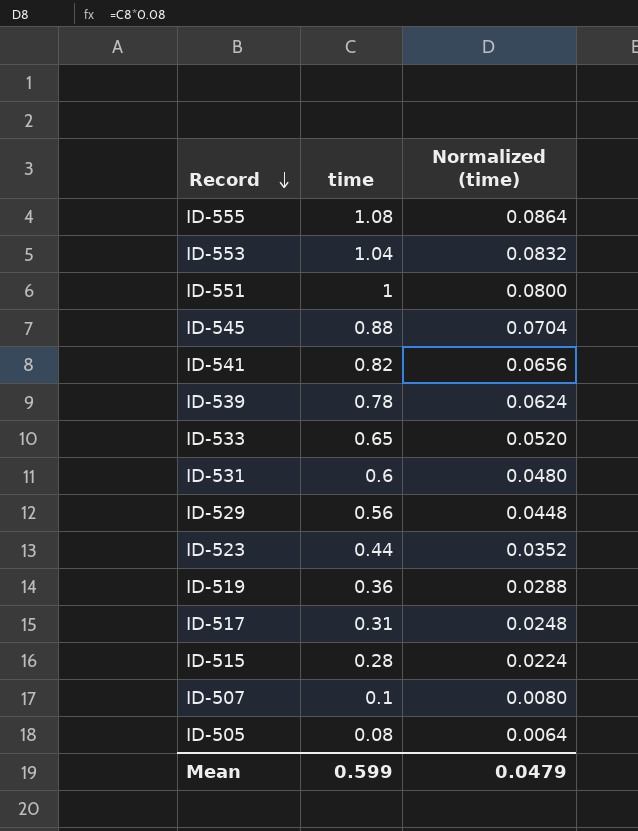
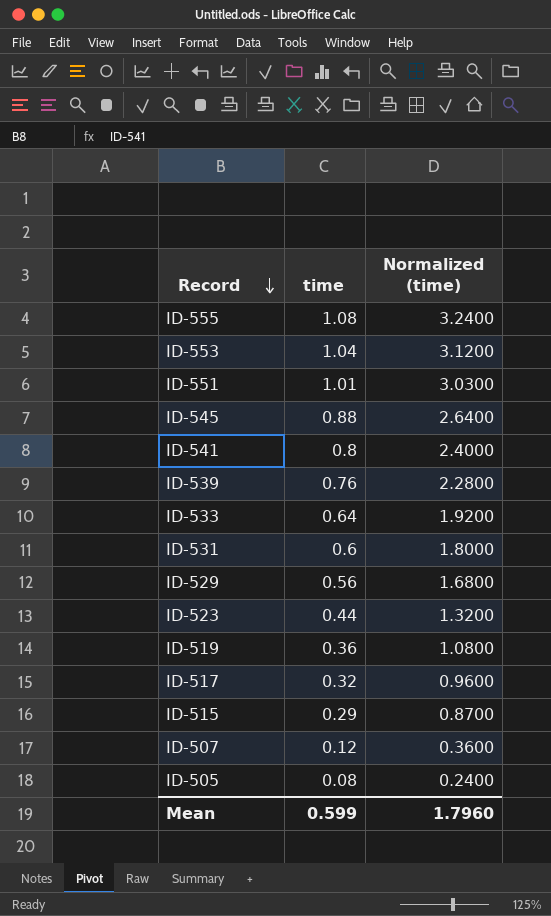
column Normalized (time) | formula: [time] * 0.08 -> [time] * 3
ID-551 | time: 1 -> 1.01
ID-541 | time: 0.82 -> 0.8
ID-539 | time: 0.78 -> 0.76
ID-533 | time: 0.65 -> 0.64
ID-517 | time: 0.31 -> 0.32
ID-515 | time: 0.28 -> 0.29
ID-507 | time: 0.1 -> 0.12
Mean | Normalized (time): 0.0479 -> 1.7960

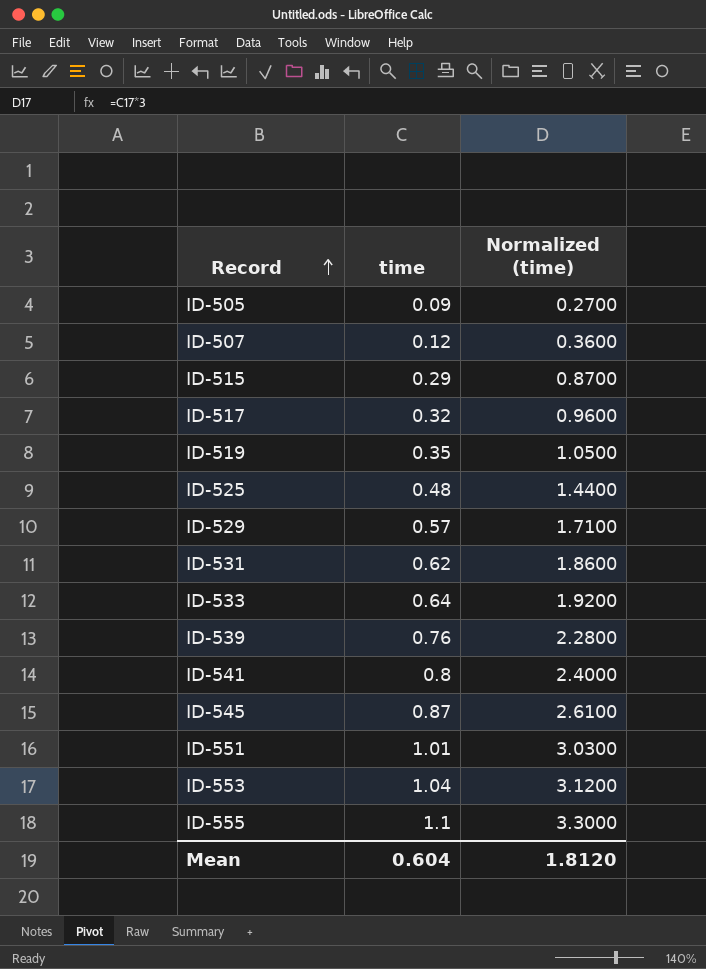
row order: Record descending -> Record ascending
row ID-523: 0.44 | 1.3200 -> none
ID-505 | time: 0.08 -> 0.09
ID-505 | Normalized (time): 0.2400 -> 0.2700
ID-519 | time: 0.36 -> 0.35
ID-519 | Normalized (time): 1.0800 -> 1.0500
row ID-525: none -> 0.48 | 1.4400
ID-529 | time: 0.56 -> 0.57
ID-529 | Normalized (time): 1.6800 -> 1.7100
ID-531 | time: 0.6 -> 0.62
ID-531 | Normalized (time): 1.8000 -> 1.8600
ID-545 | time: 0.88 -> 0.87
ID-545 | Normalized (time): 2.6400 -> 2.6100
ID-555 | time: 1.08 -> 1.1
ID-555 | Normalized (time): 3.2400 -> 3.3000
Mean | time: 0.599 -> 0.604
Mean | Normalized (time): 1.7960 -> 1.8120

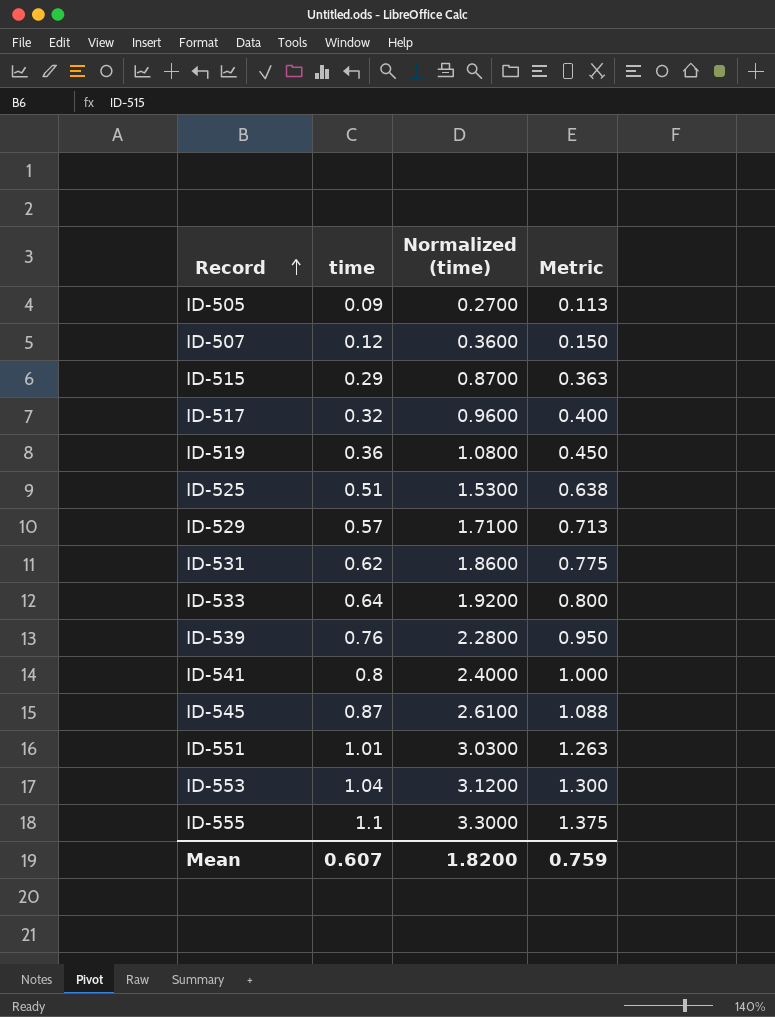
column Metric | formula: none -> [time] * 1.25
ID-519 | time: 0.35 -> 0.36
ID-519 | Normalized (time): 1.0500 -> 1.0800
ID-525 | time: 0.48 -> 0.51
ID-525 | Normalized (time): 1.4400 -> 1.5300
Mean | time: 0.604 -> 0.607
Mean | Normalized (time): 1.8120 -> 1.8200

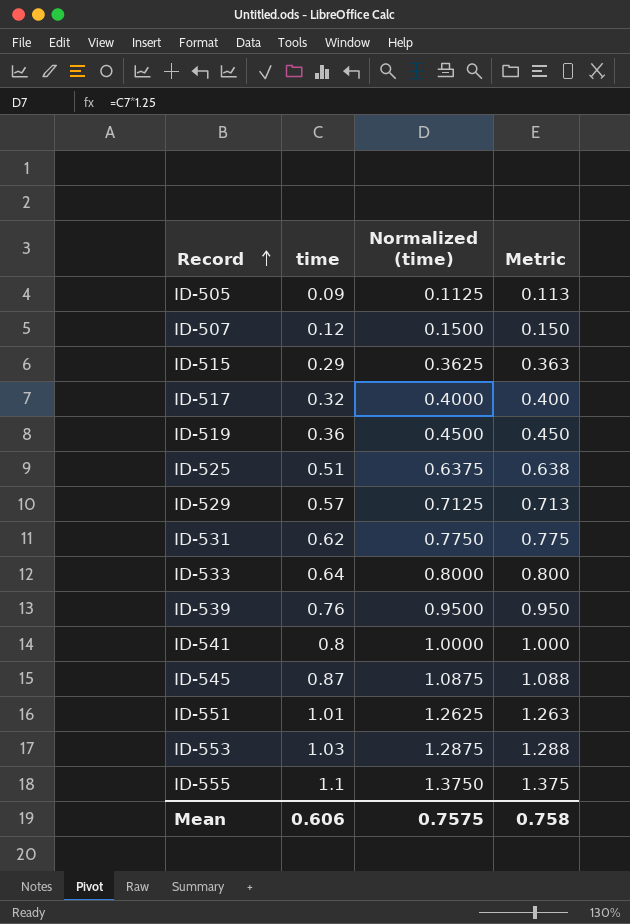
column Normalized (time) | formula: [time] * 3 -> [time] * 1.25
ID-553 | time: 1.04 -> 1.03
ID-553 | Metric: 1.300 -> 1.288
Mean | time: 0.607 -> 0.606
Mean | Normalized (time): 1.8200 -> 0.7575
Mean | Metric: 0.759 -> 0.758

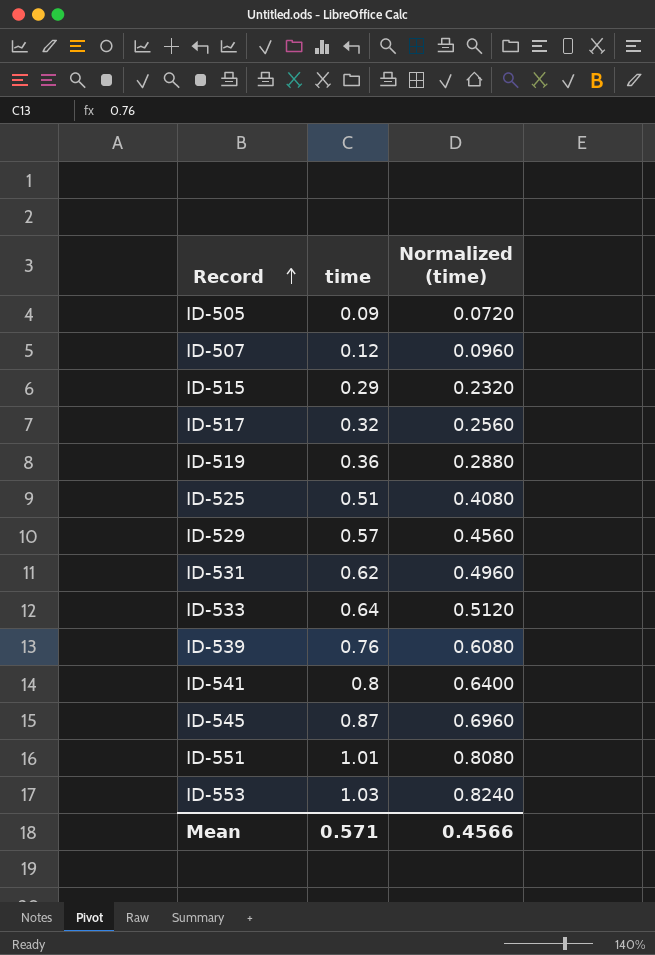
column Metric | formula: [time] * 1.25 -> none
column Normalized (time) | formula: [time] * 1.25 -> [time] * 0.8
row ID-555: 1.1 | 1.3750 | 1.375 -> none
Mean | time: 0.606 -> 0.571
Mean | Normalized (time): 0.7575 -> 0.4566

